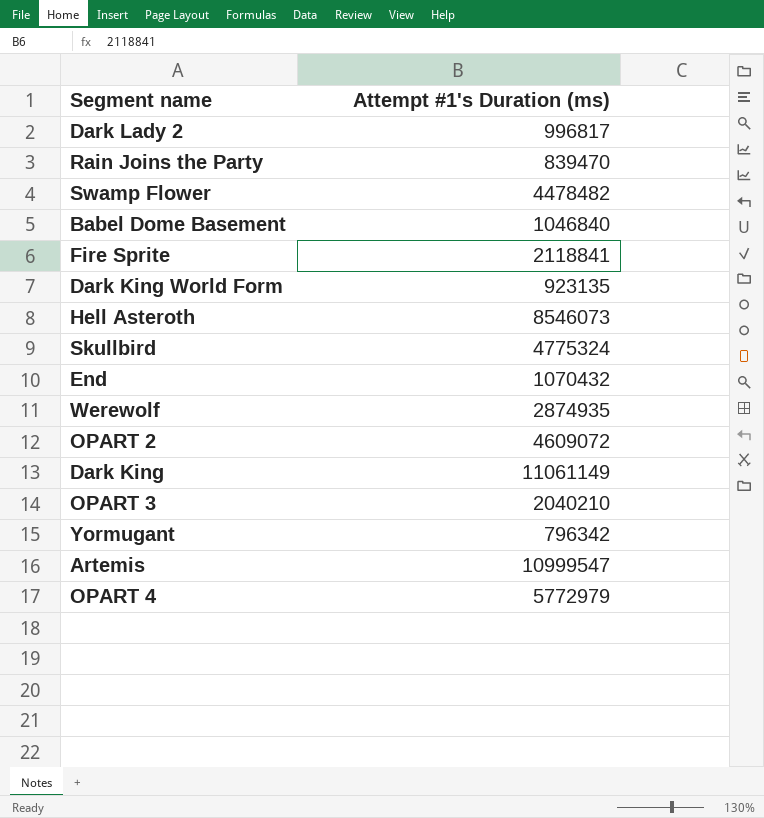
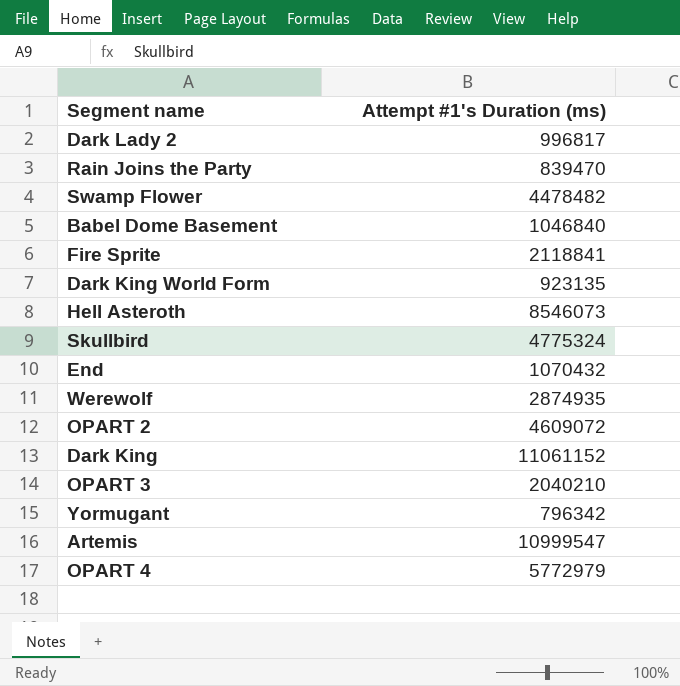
Dark King | Attempt #1's Duration (ms): 11061149 -> 11061152

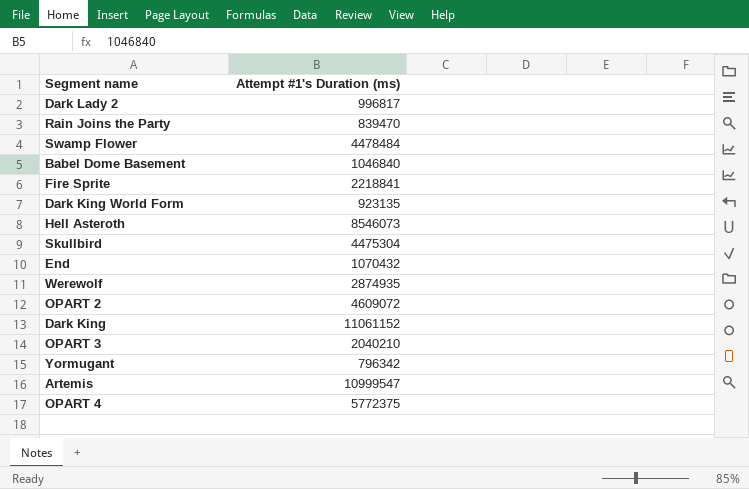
Swamp Flower | Attempt #1's Duration (ms): 4478482 -> 4478484
Fire Sprite | Attempt #1's Duration (ms): 2118841 -> 2218841
Skullbird | Attempt #1's Duration (ms): 4775324 -> 4475304
OPART 4 | Attempt #1's Duration (ms): 5772979 -> 5772375

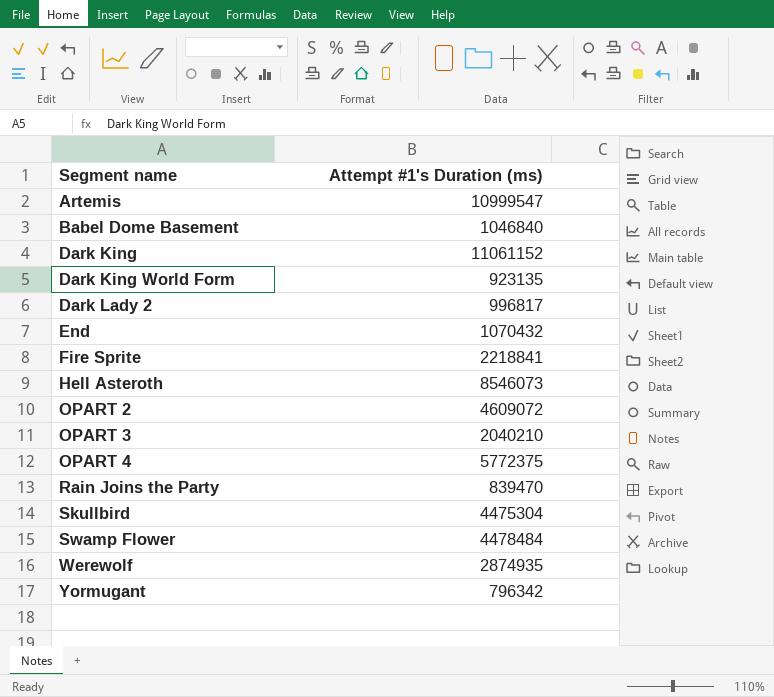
row order: none -> Segment name ascending

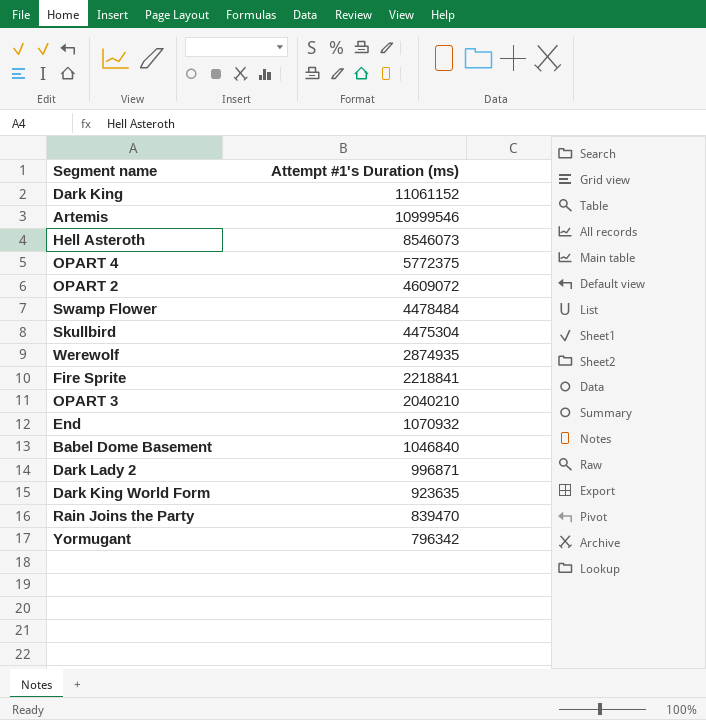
row order: Segment name ascending -> Attempt #1's Duration (ms) descending
Artemis | Attempt #1's Duration (ms): 10999547 -> 10999546
End | Attempt #1's Duration (ms): 1070432 -> 1070932
Dark Lady 2 | Attempt #1's Duration (ms): 996817 -> 996871
Dark King World Form | Attempt #1's Duration (ms): 923135 -> 923635

